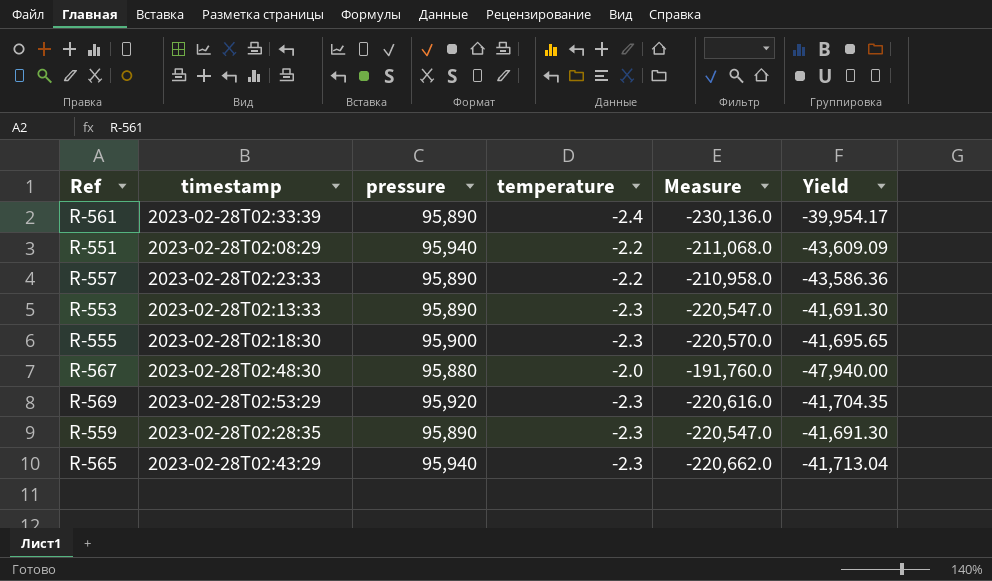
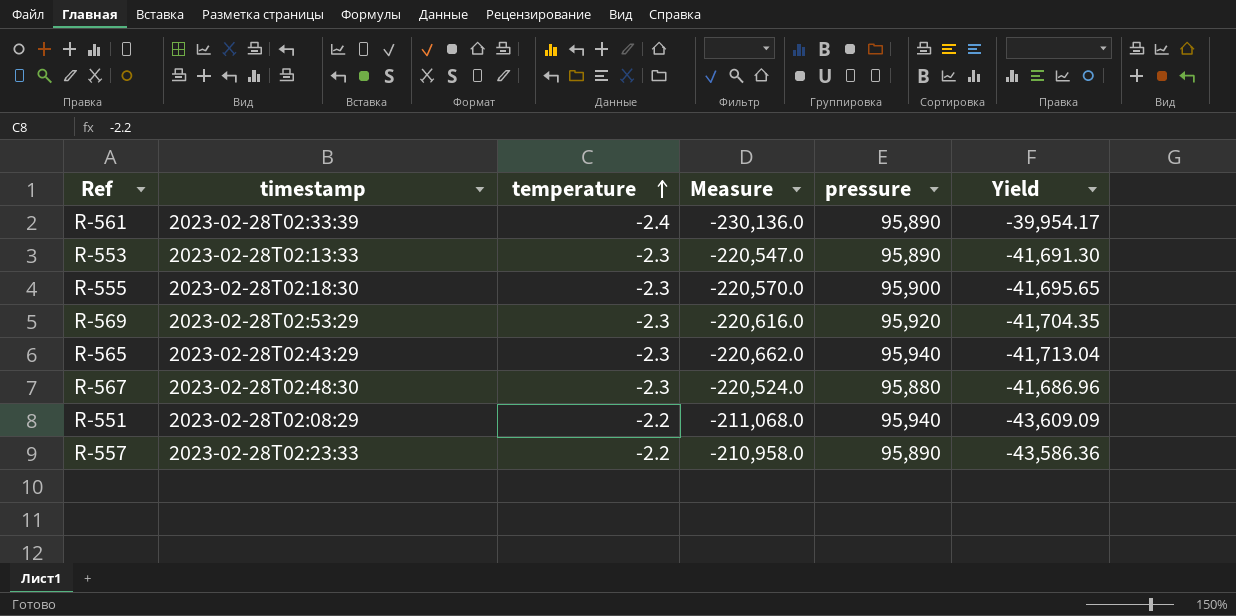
row order: none -> temperature ascending
column pressure | position: 3 -> 5
row R-559: 2023-02-28T02:28:35 | 95,890 | -2.3 | -220,547.0 | -41,691.30 -> none
R-567 | temperature: -2.0 -> -2.3
R-567 | Measure: -191,760.0 -> -220,524.0
R-567 | Yield: -47,940.00 -> -41,686.96

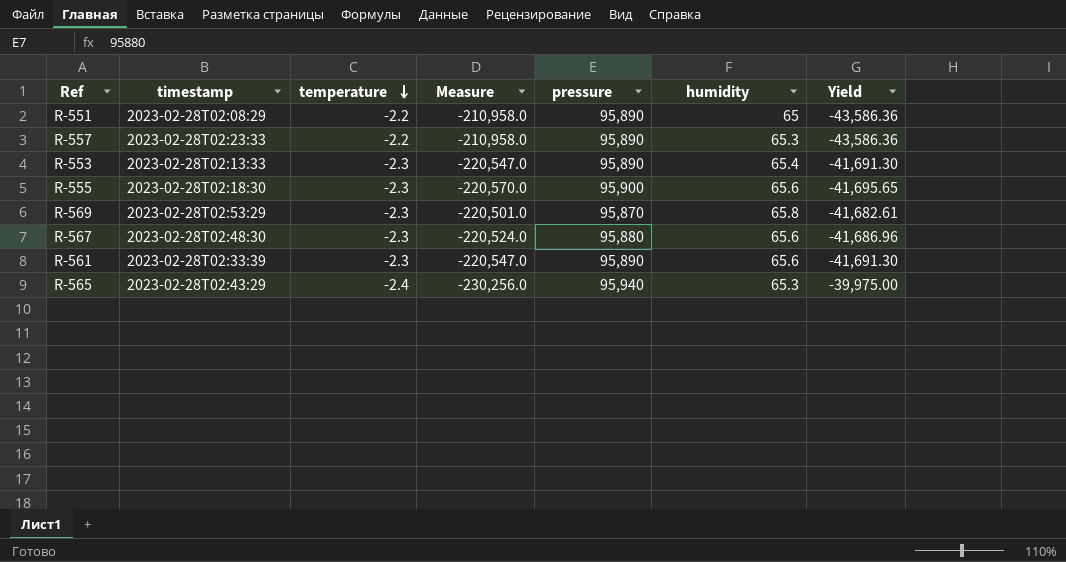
row order: temperature ascending -> temperature descending
column humidity | position: none -> 6
R-551 | Measure: -211,068.0 -> -210,958.0
R-551 | pressure: 95,940 -> 95,890
R-551 | Yield: -43,609.09 -> -43,586.36
R-569 | Measure: -220,616.0 -> -220,501.0
R-569 | pressure: 95,920 -> 95,870
R-569 | Yield: -41,704.35 -> -41,682.61
R-561 | temperature: -2.4 -> -2.3
R-561 | Measure: -230,136.0 -> -220,547.0
R-561 | Yield: -39,954.17 -> -41,691.30
R-565 | temperature: -2.3 -> -2.4
R-565 | Measure: -220,662.0 -> -230,256.0
R-565 | Yield: -41,713.04 -> -39,975.00

